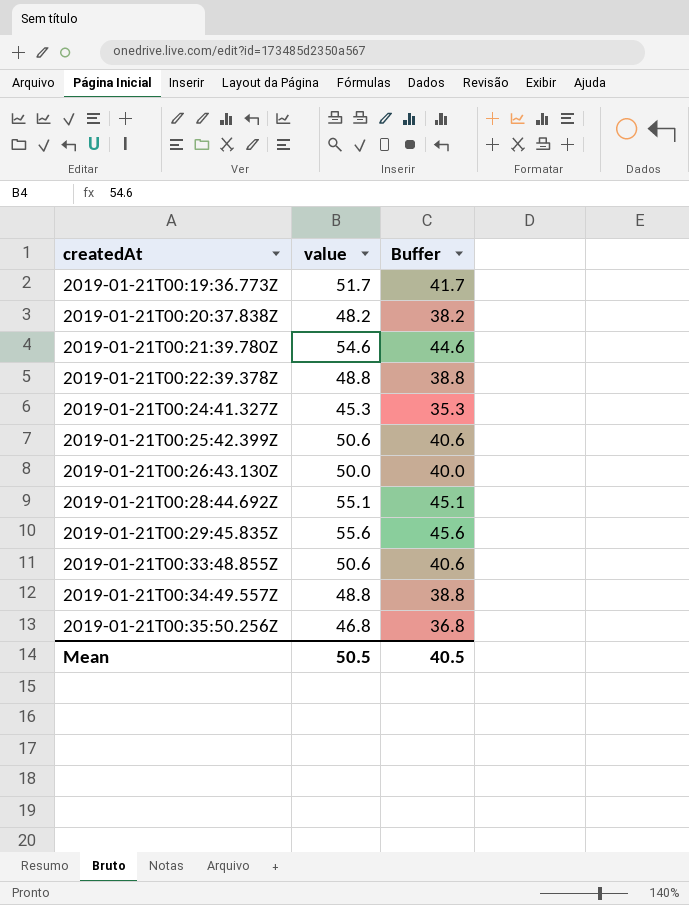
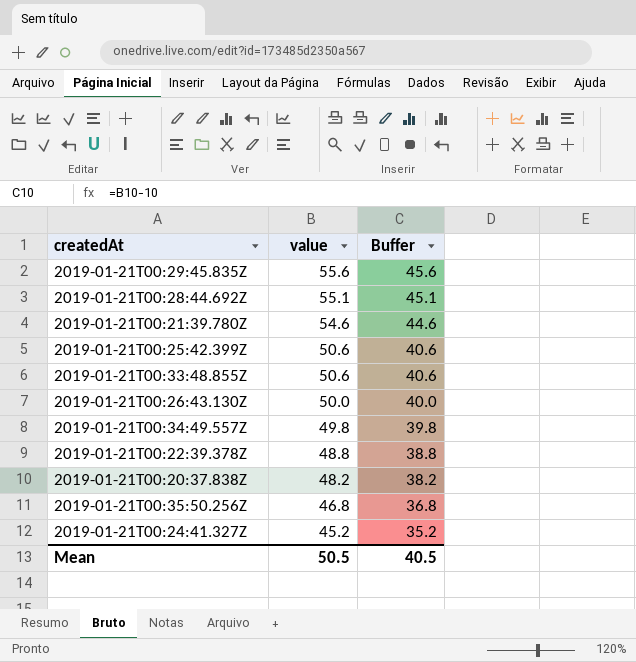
row order: createdAt ascending -> value descending
row 2019-01-21T00:19:36.773Z: 51.7 | 41.7 -> none
2019-01-21T00:34:49.557Z | value: 48.8 -> 49.8
2019-01-21T00:34:49.557Z | Buffer: 38.8 -> 39.8
2019-01-21T00:24:41.327Z | value: 45.3 -> 45.2
2019-01-21T00:24:41.327Z | Buffer: 35.3 -> 35.2

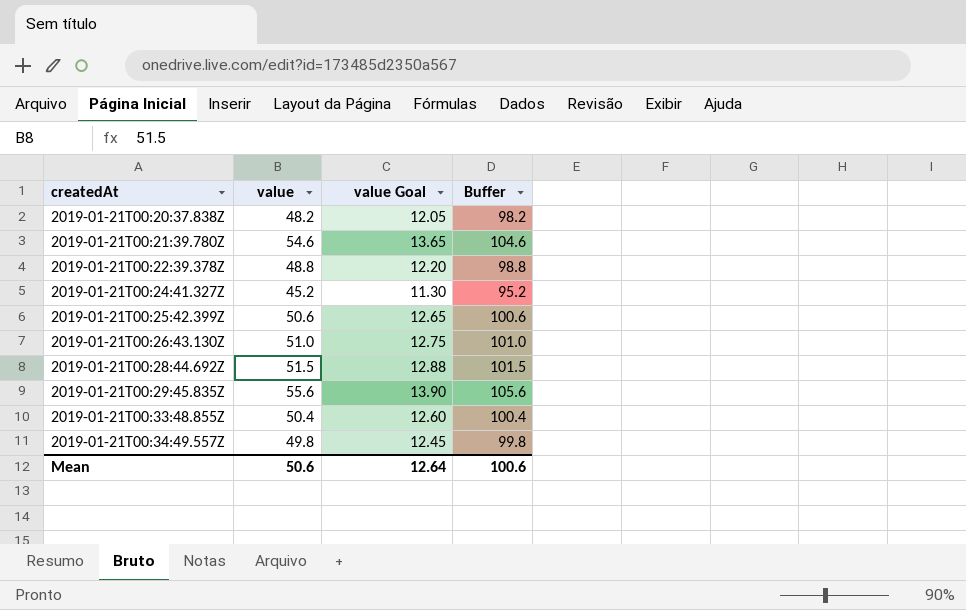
row order: value descending -> createdAt ascending
column value Goal | formula: none -> [value] * 0.25
column Buffer | formula: [value] - 10 -> [value] + 50
row 2019-01-21T00:35:50.256Z: 46.8 | 36.8 -> none
2019-01-21T00:26:43.130Z | value: 50.0 -> 51.0
2019-01-21T00:28:44.692Z | value: 55.1 -> 51.5
2019-01-21T00:33:48.855Z | value: 50.6 -> 50.4
Mean | value: 50.5 -> 50.6
Mean | Buffer: 40.5 -> 100.6

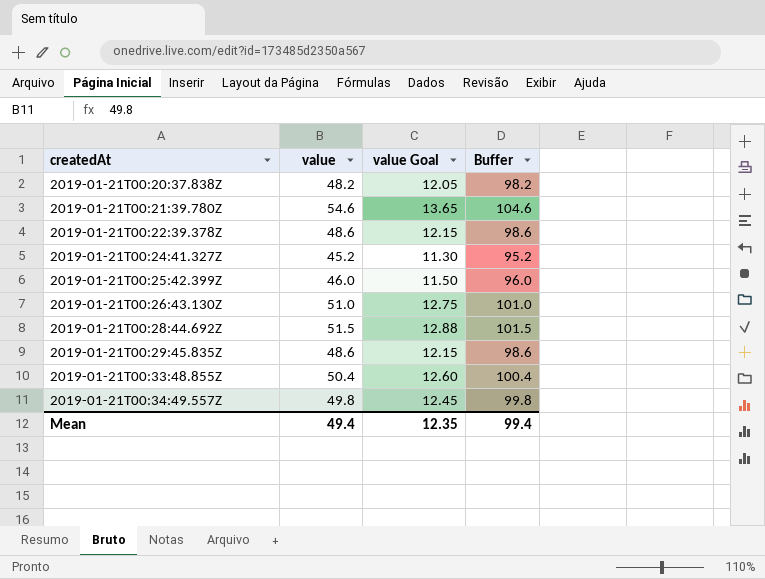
2019-01-21T00:22:39.378Z | value: 48.8 -> 48.6
2019-01-21T00:22:39.378Z | value Goal: 12.20 -> 12.15
2019-01-21T00:22:39.378Z | Buffer: 98.8 -> 98.6
2019-01-21T00:25:42.399Z | value: 50.6 -> 46.0
2019-01-21T00:25:42.399Z | value Goal: 12.65 -> 11.50
2019-01-21T00:25:42.399Z | Buffer: 100.6 -> 96.0
2019-01-21T00:29:45.835Z | value: 55.6 -> 48.6
2019-01-21T00:29:45.835Z | value Goal: 13.90 -> 12.15
2019-01-21T00:29:45.835Z | Buffer: 105.6 -> 98.6
Mean | value: 50.6 -> 49.4
Mean | value Goal: 12.64 -> 12.35
Mean | Buffer: 100.6 -> 99.4

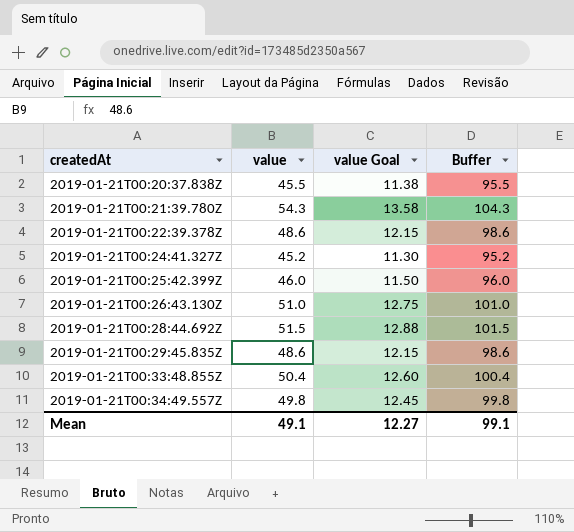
2019-01-21T00:20:37.838Z | value: 48.2 -> 45.5
2019-01-21T00:20:37.838Z | value Goal: 12.05 -> 11.38
2019-01-21T00:20:37.838Z | Buffer: 98.2 -> 95.5
2019-01-21T00:21:39.780Z | value: 54.6 -> 54.3
2019-01-21T00:21:39.780Z | value Goal: 13.65 -> 13.58
2019-01-21T00:21:39.780Z | Buffer: 104.6 -> 104.3
Mean | value: 49.4 -> 49.1
Mean | value Goal: 12.35 -> 12.27
Mean | Buffer: 99.4 -> 99.1

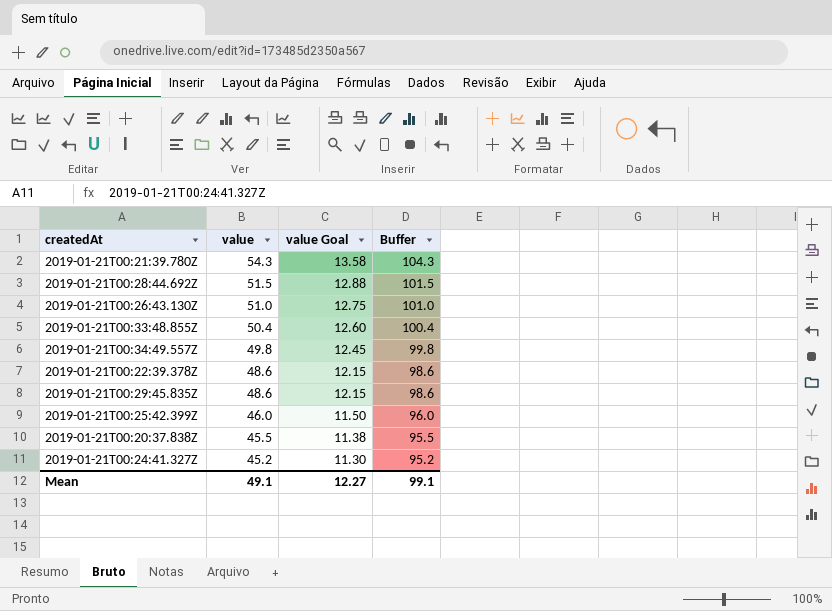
row order: createdAt ascending -> value descending

